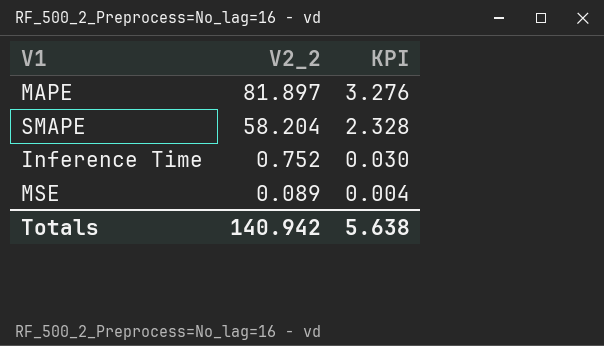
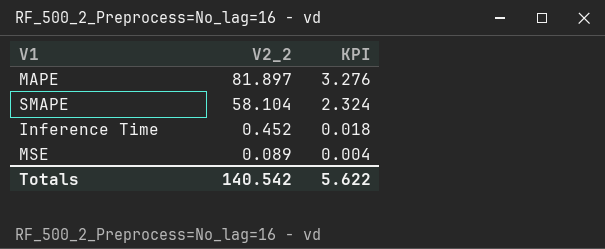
SMAPE | V2_2: 58.204 -> 58.104
SMAPE | KPI: 2.328 -> 2.324
Inference Time | V2_2: 0.752 -> 0.452
Inference Time | KPI: 0.030 -> 0.018
Totals | V2_2: 140.942 -> 140.542
Totals | KPI: 5.638 -> 5.622

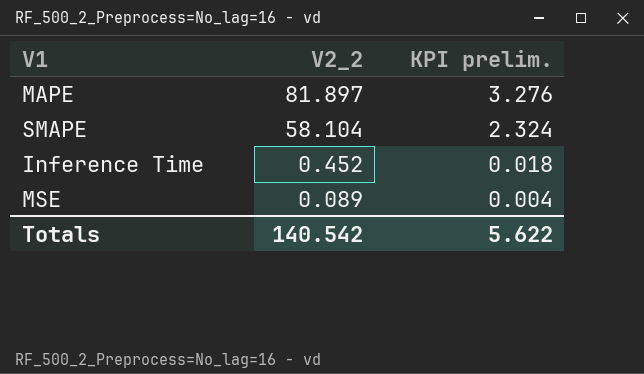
column name: KPI -> KPI prelim.

